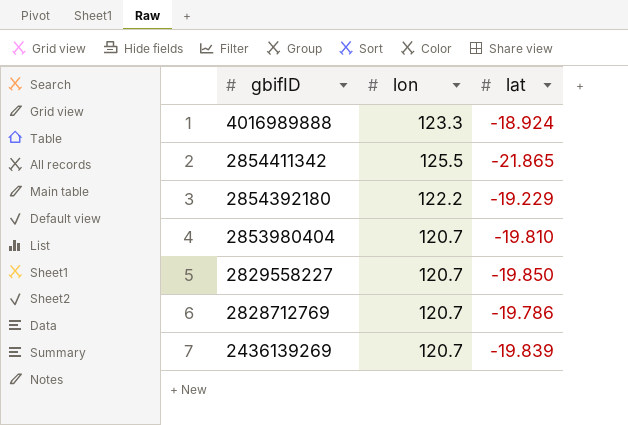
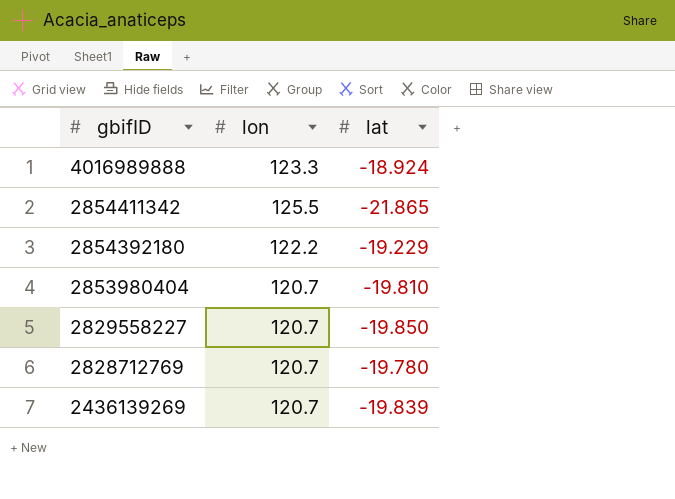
2828712769 | lat: -19.786 -> -19.780

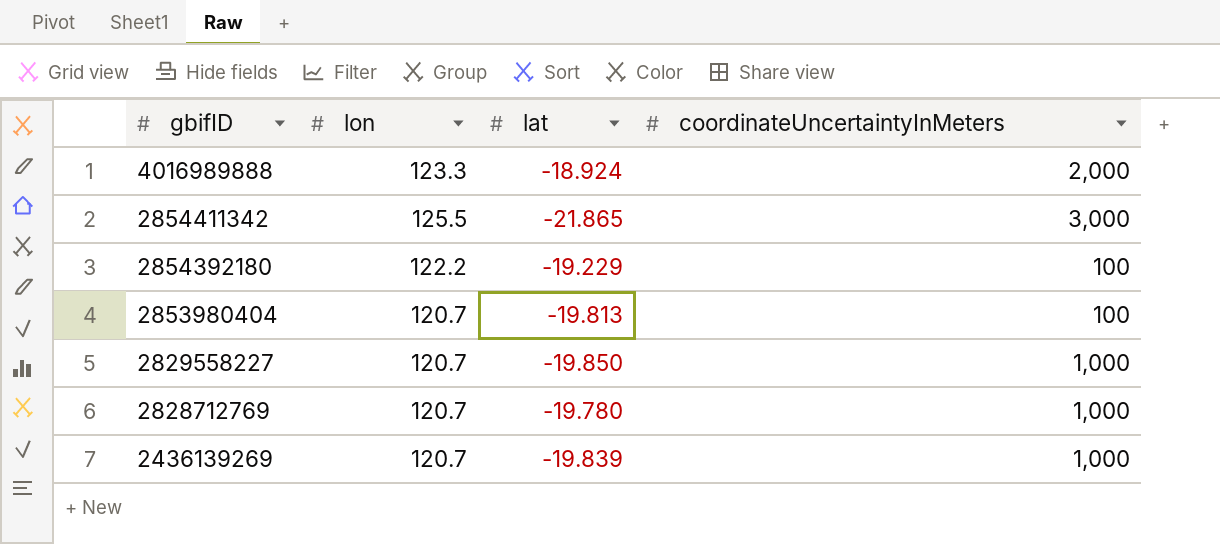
column coordinateUncertaintyInMeters | position: none -> 4
2853980404 | lat: -19.810 -> -19.813

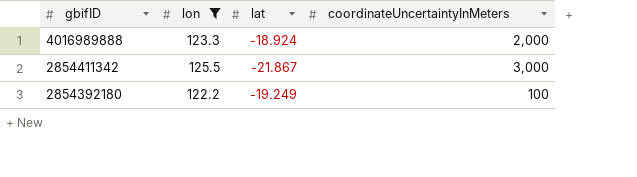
filter: none -> lon != 120.7
2854411342 | lat: -21.865 -> -21.867
2854392180 | lat: -19.229 -> -19.249

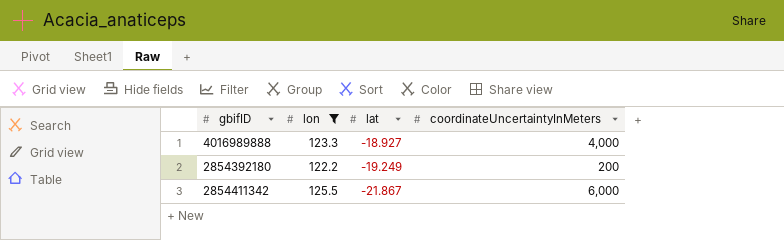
row order: gbifID descending -> lat descending
4016989888 | lat: -18.924 -> -18.927
4016989888 | coordinateUncertaintyInMeters: 2,000 -> 4,000
2854392180 | coordinateUncertaintyInMeters: 100 -> 200
2854411342 | coordinateUncertaintyInMeters: 3,000 -> 6,000

